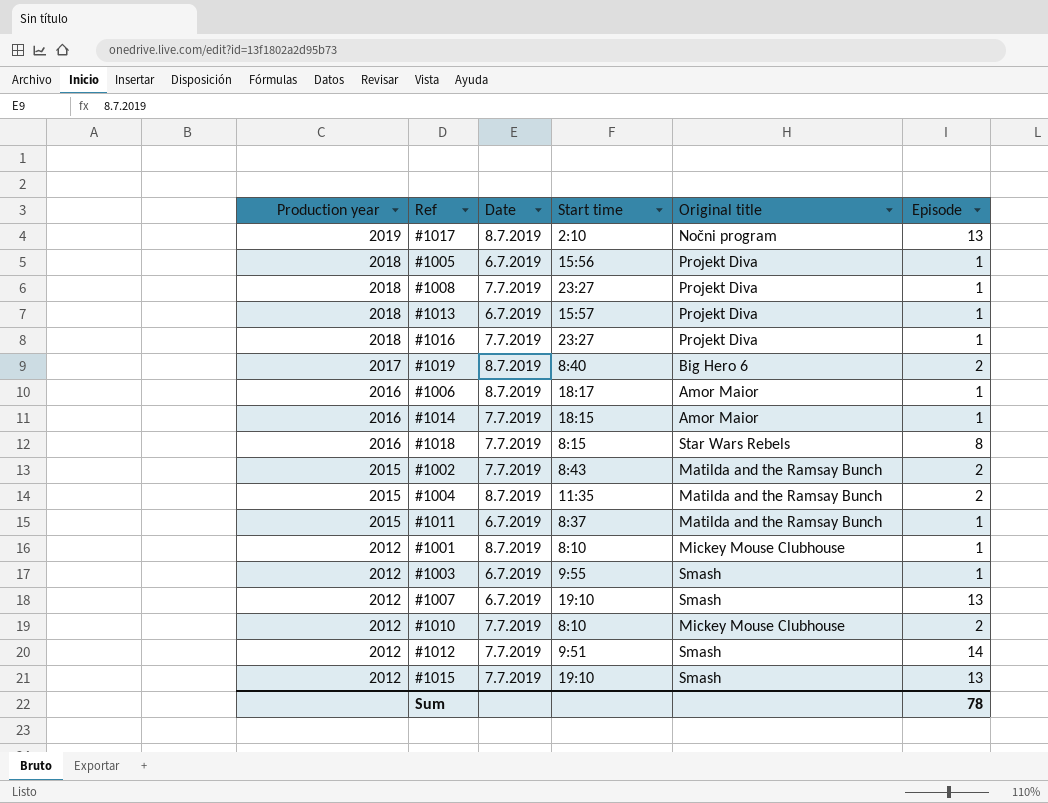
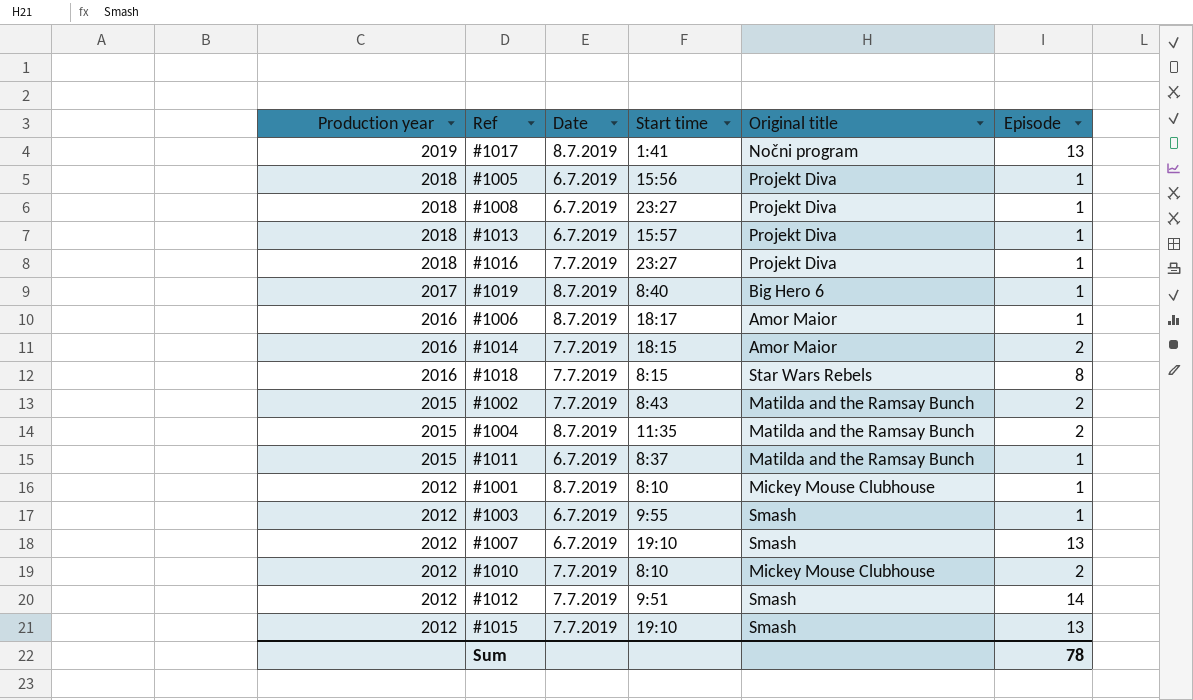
#1017 | Start time: 2:10 -> 1:41
#1008 | Date: 7.7.2019 -> 6.7.2019
#1019 | Episode: 2 -> 1
#1014 | Episode: 1 -> 2

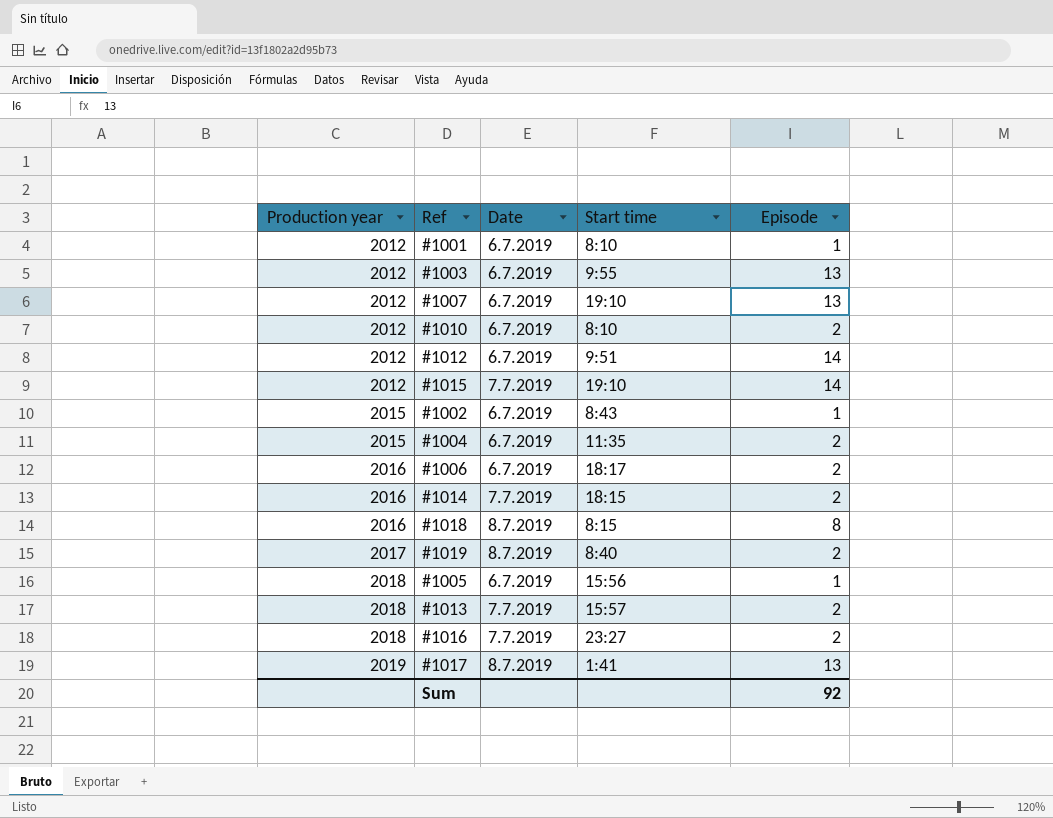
row order: Production year descending -> Production year ascending
column Original title | position: 5 -> none
row #1008: 2018 | 6.7.2019 | 23:27 | Projekt Diva | 1 -> none
row #1011: 2015 | 6.7.2019 | 8:37 | Matilda and the Ramsay Bunch | 1 -> none
#1001 | Date: 8.7.2019 -> 6.7.2019
#1003 | Episode: 1 -> 13
#1010 | Date: 7.7.2019 -> 6.7.2019
#1012 | Date: 7.7.2019 -> 6.7.2019
#1015 | Episode: 13 -> 14
#1002 | Date: 7.7.2019 -> 6.7.2019
#1002 | Episode: 2 -> 1
#1004 | Date: 8.7.2019 -> 6.7.2019
#1006 | Date: 8.7.2019 -> 6.7.2019
#1006 | Episode: 1 -> 2
#1018 | Date: 7.7.2019 -> 8.7.2019
#1019 | Episode: 1 -> 2
#1013 | Date: 6.7.2019 -> 7.7.2019
#1013 | Episode: 1 -> 2
#1016 | Episode: 1 -> 2
Sum | Episode: 78 -> 92

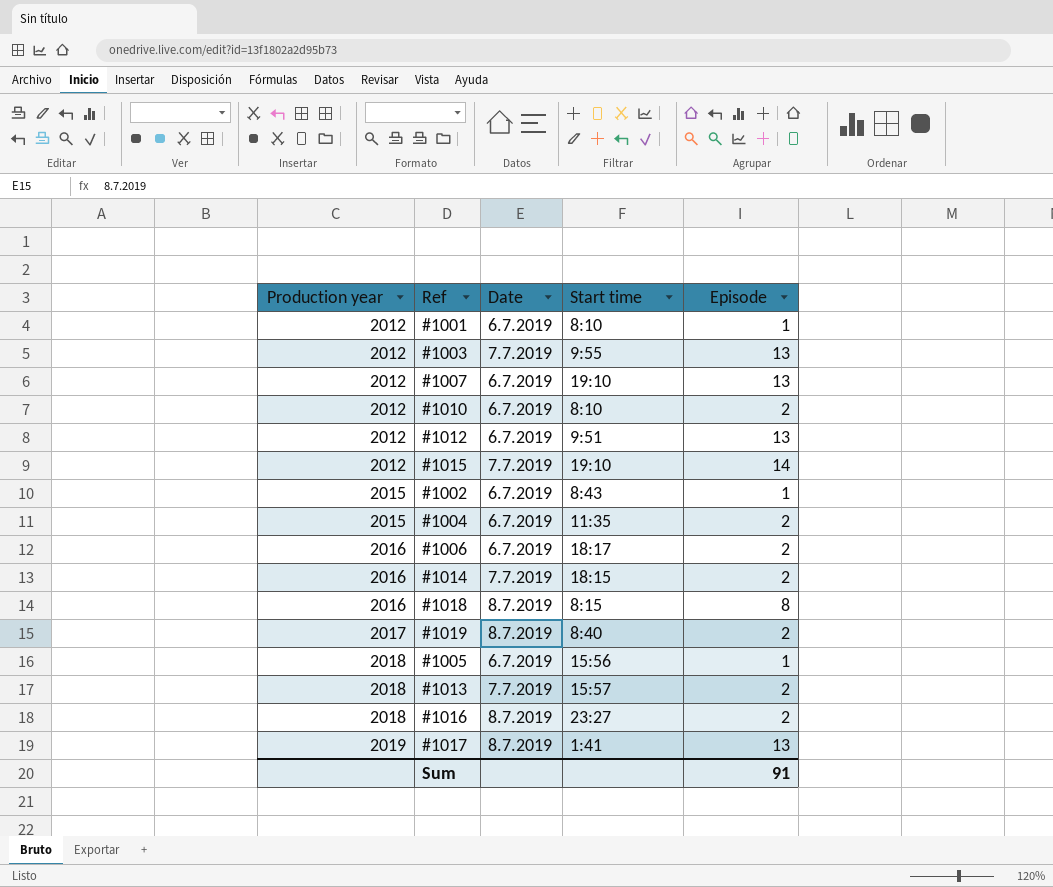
#1003 | Date: 6.7.2019 -> 7.7.2019
#1012 | Episode: 14 -> 13
#1016 | Date: 7.7.2019 -> 8.7.2019
Sum | Episode: 92 -> 91

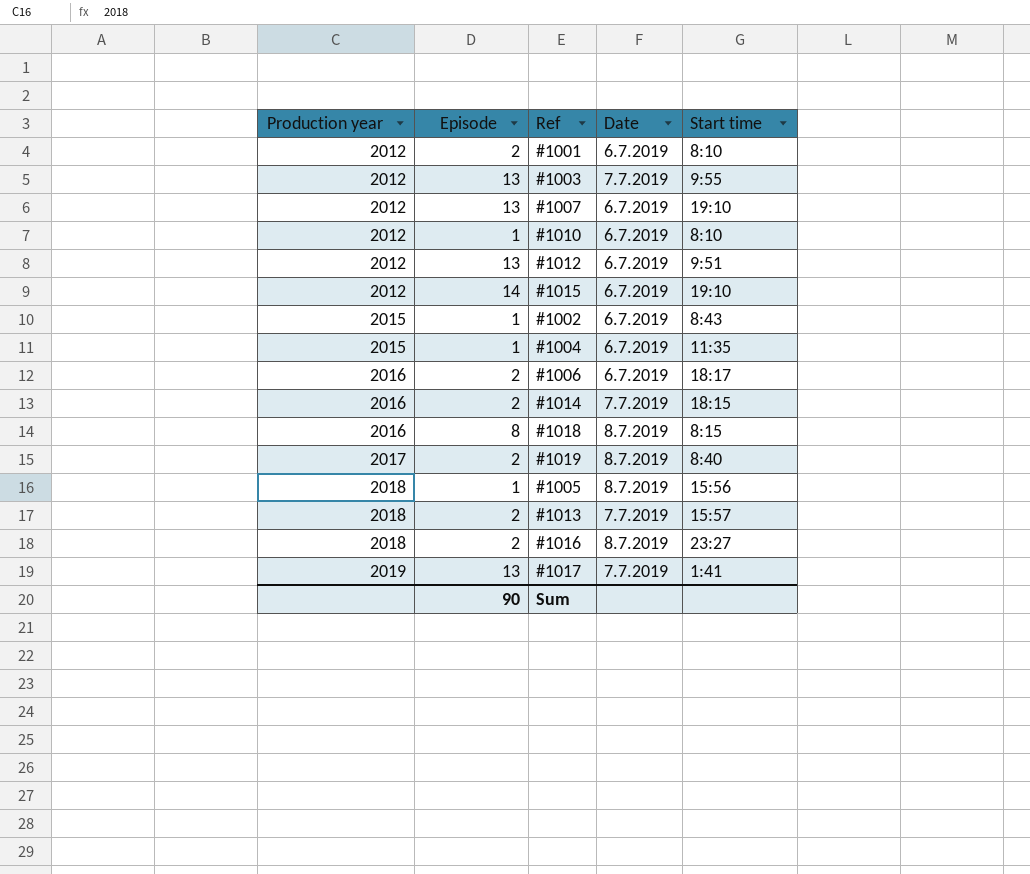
column Episode | position: 5 -> 2
#1001 | Episode: 1 -> 2
#1010 | Episode: 2 -> 1
#1015 | Date: 7.7.2019 -> 6.7.2019
#1004 | Episode: 2 -> 1
#1005 | Date: 6.7.2019 -> 8.7.2019
#1017 | Date: 8.7.2019 -> 7.7.2019
Sum | Episode: 91 -> 90

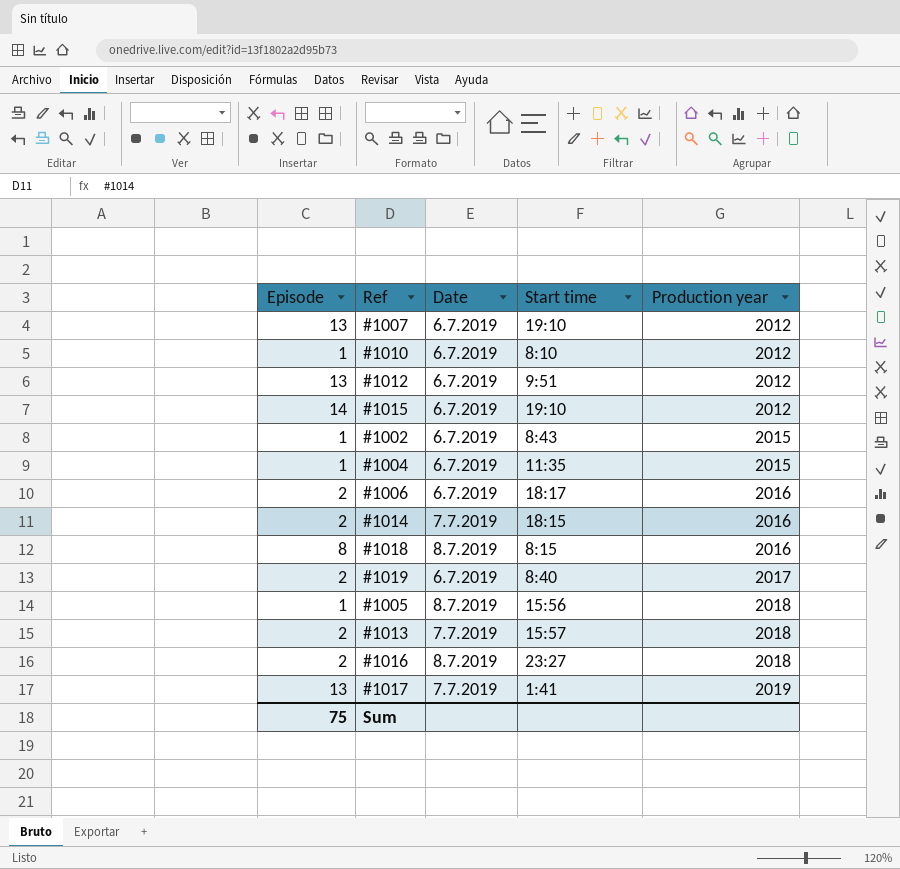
column Production year | position: 1 -> 5
row #1001: 2012 | 2 | 6.7.2019 | 8:10 -> none
row #1003: 2012 | 13 | 7.7.2019 | 9:55 -> none
#1019 | Date: 8.7.2019 -> 6.7.2019
Sum | Episode: 90 -> 75

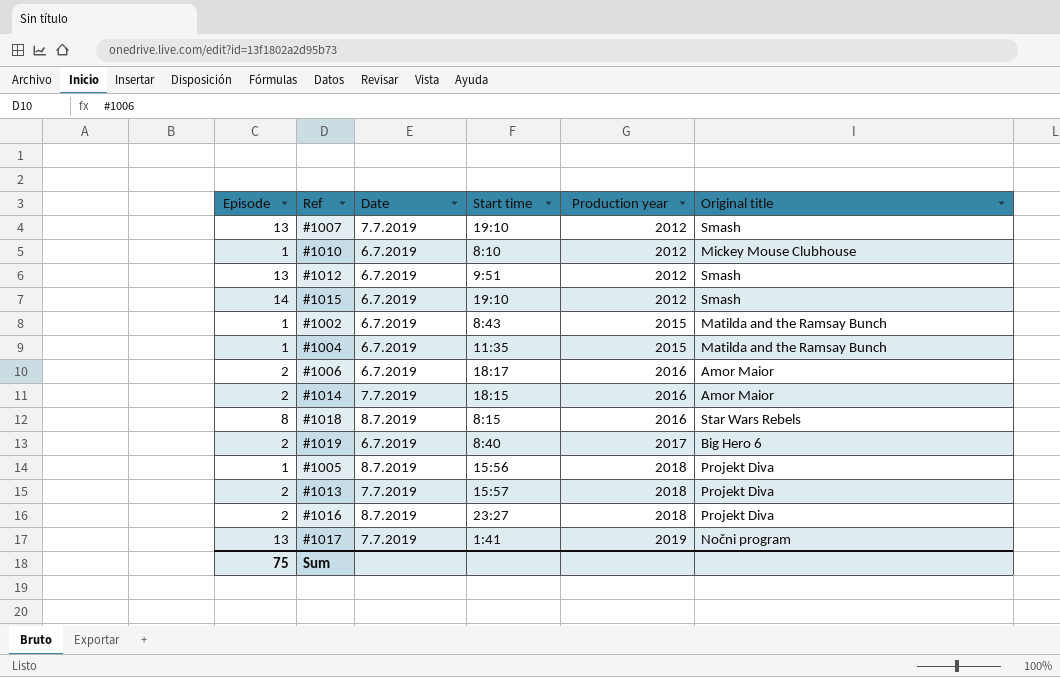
column Original title | position: none -> 6
#1007 | Date: 6.7.2019 -> 7.7.2019

